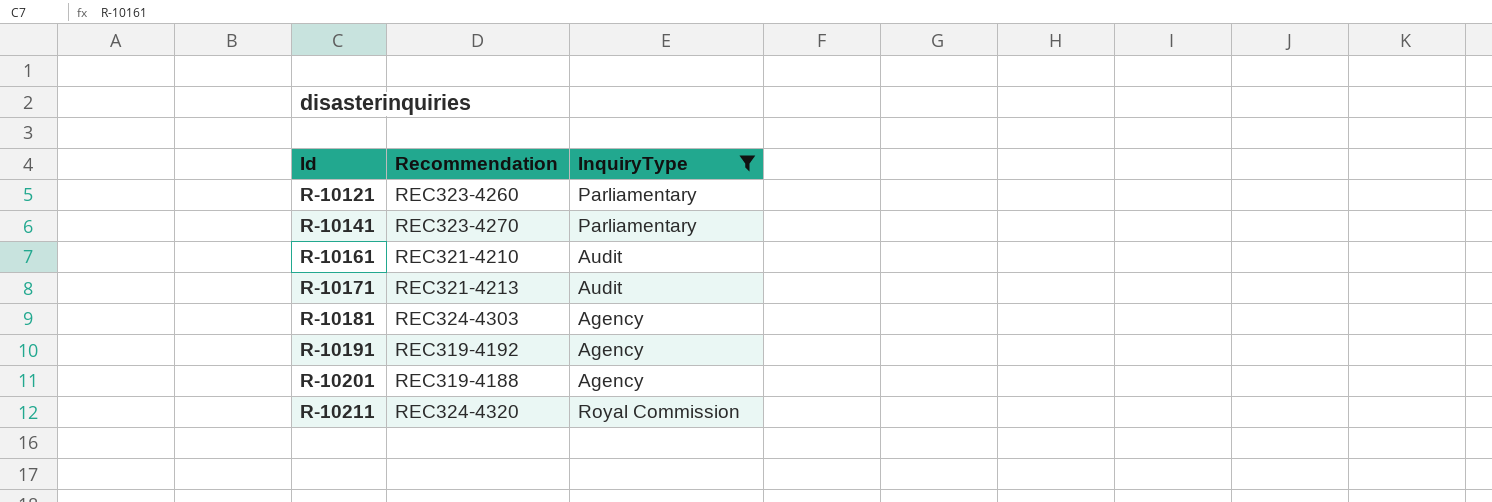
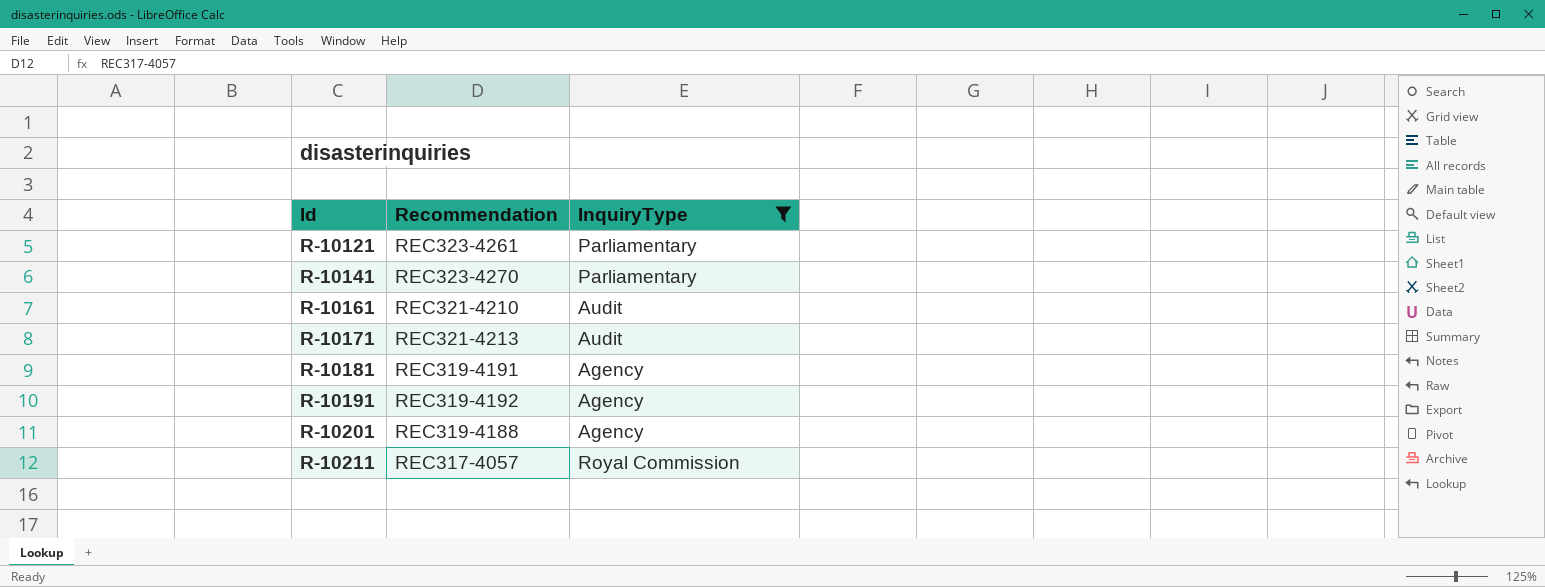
R-10121 | Recommendation: REC323-4260 -> REC323-4261
R-10181 | Recommendation: REC324-4303 -> REC319-4191
R-10211 | Recommendation: REC324-4320 -> REC317-4057

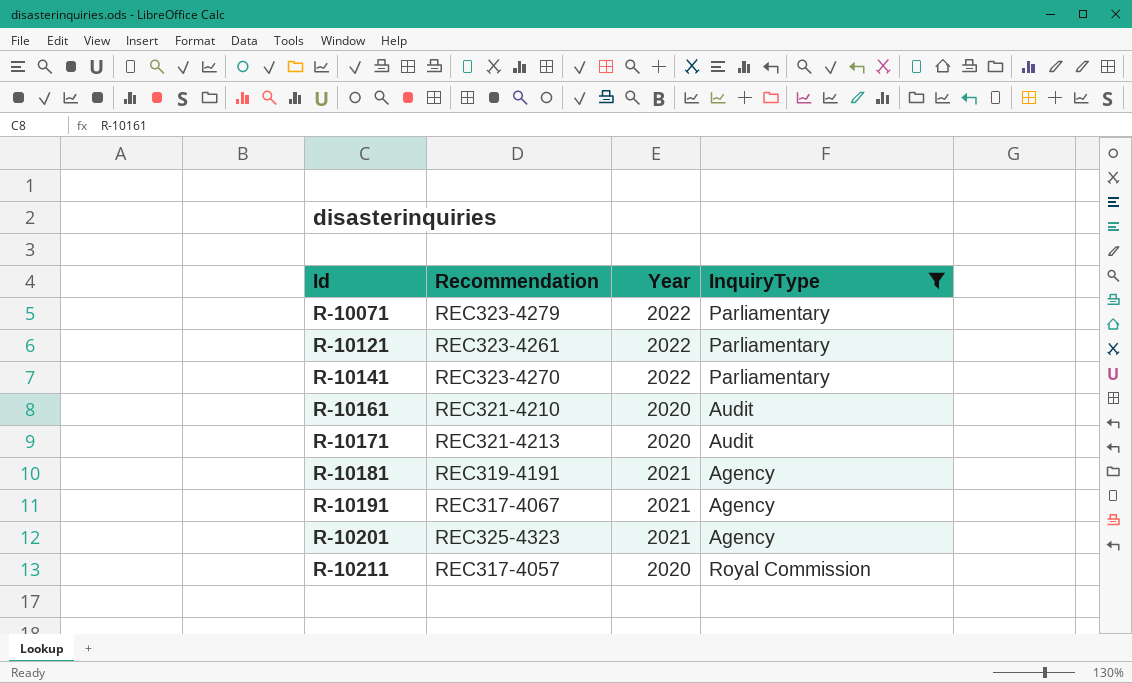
column Year | position: none -> 3
row R-10071: none -> REC323-4279 | 2022 | Parliamentary
R-10191 | Recommendation: REC319-4192 -> REC317-4067
R-10201 | Recommendation: REC319-4188 -> REC325-4323

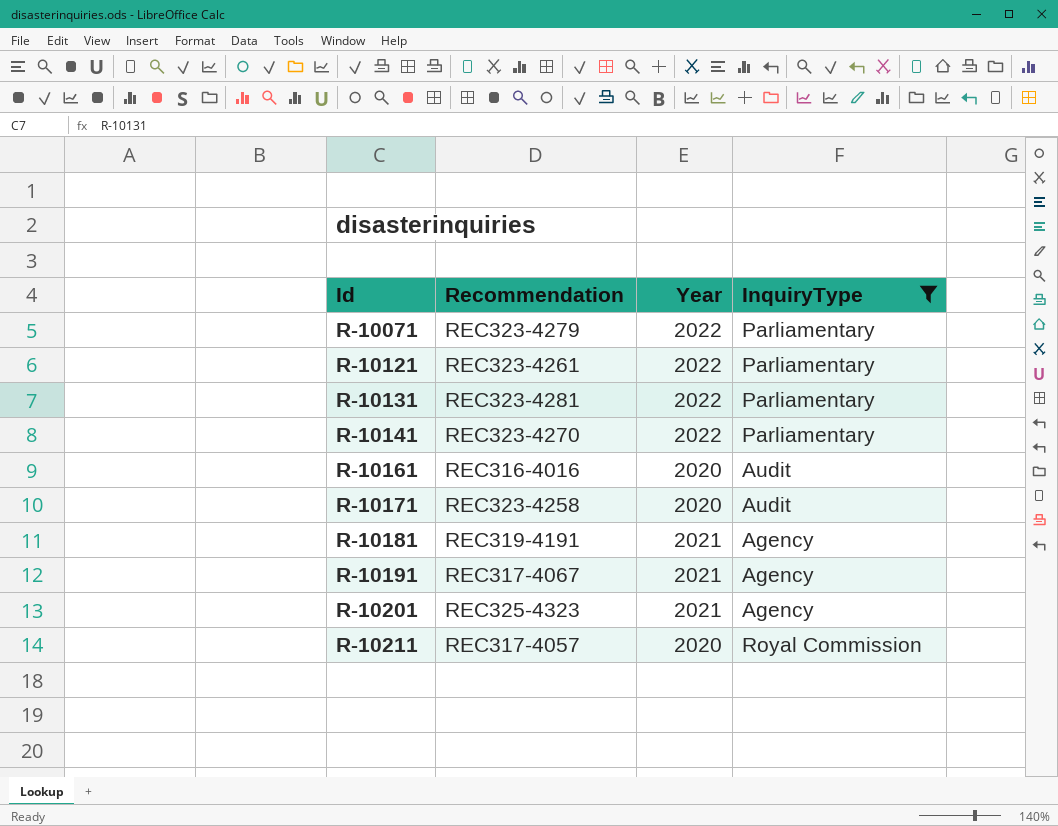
row R-10131: none -> REC323-4281 | 2022 | Parliamentary
R-10161 | Recommendation: REC321-4210 -> REC316-4016
R-10171 | Recommendation: REC321-4213 -> REC323-4258

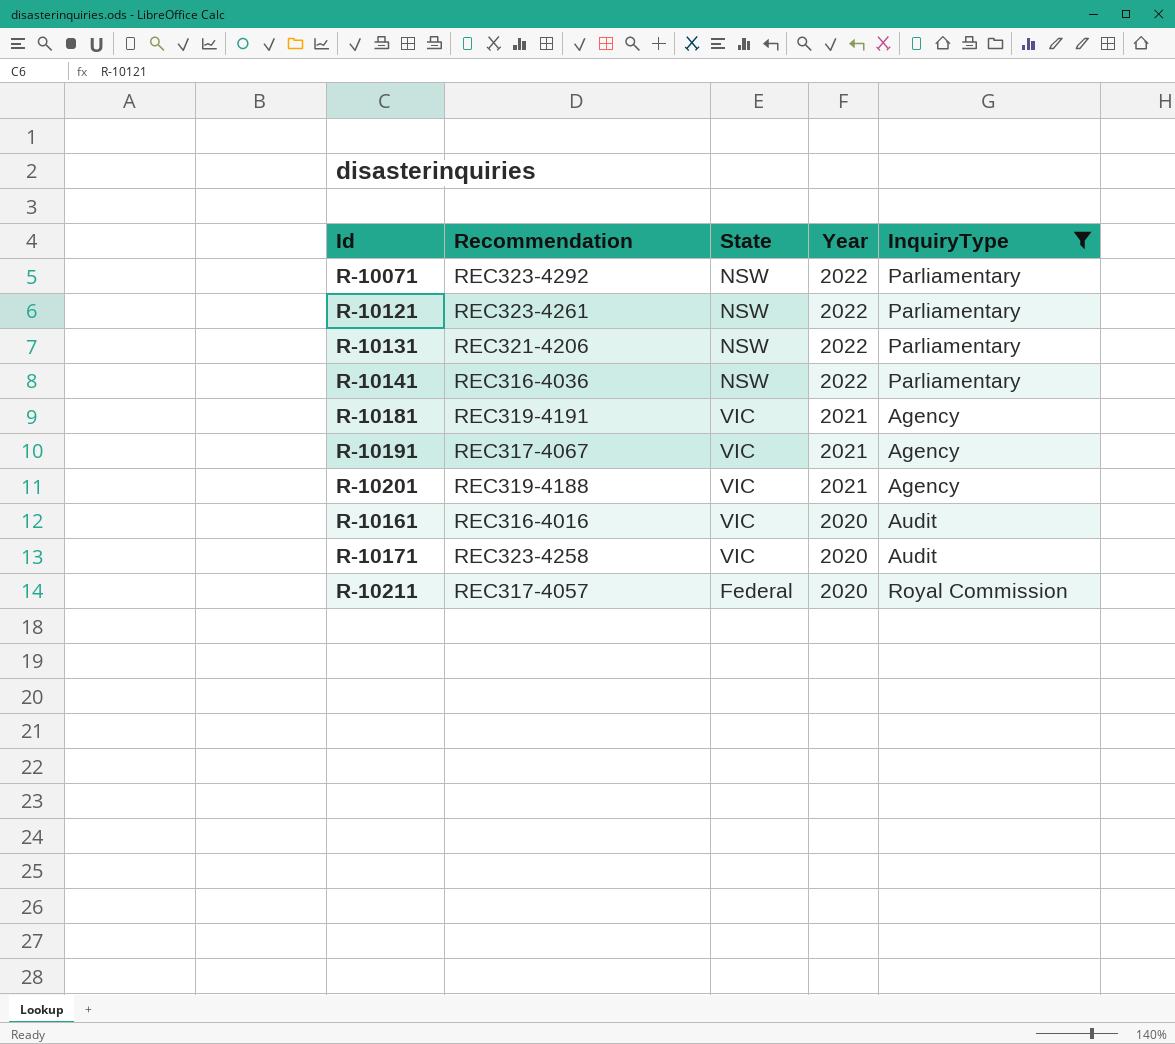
row order: Id ascending -> Year descending
column State | position: none -> 3
R-10071 | Recommendation: REC323-4279 -> REC323-4292
R-10131 | Recommendation: REC323-4281 -> REC321-4206
R-10141 | Recommendation: REC323-4270 -> REC316-4036
R-10201 | Recommendation: REC325-4323 -> REC319-4188

